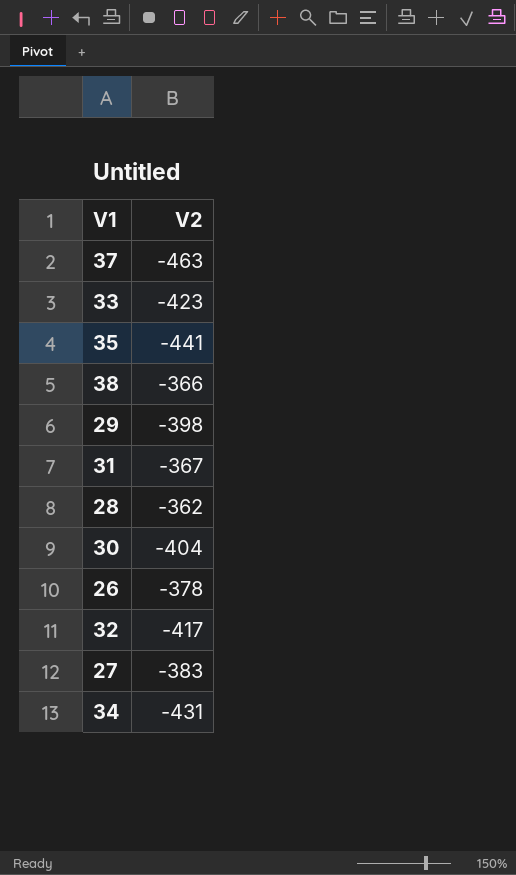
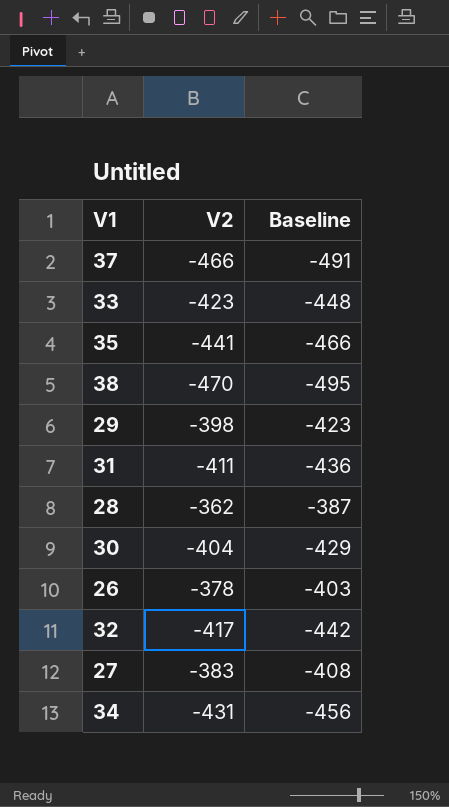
column Baseline | formula: none -> [V2] - 25
37 | V2: -463 -> -466
38 | V2: -366 -> -470
31 | V2: -367 -> -411

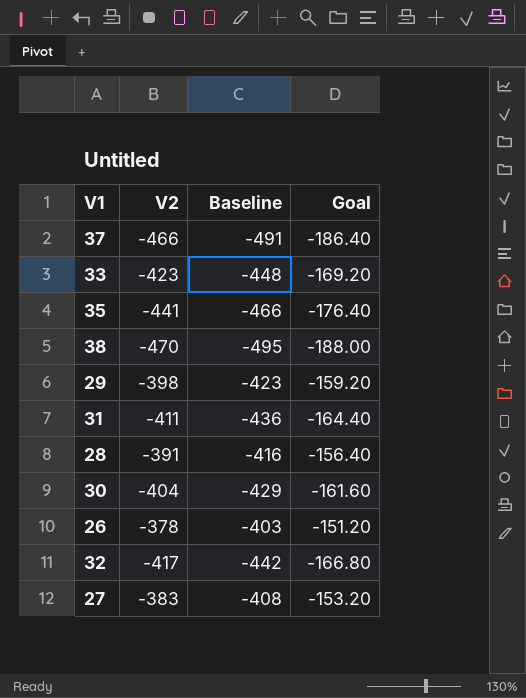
column Goal | formula: none -> [V2] * 0.4
row 34: -431 | -456 -> none
28 | V2: -362 -> -391
28 | Baseline: -387 -> -416

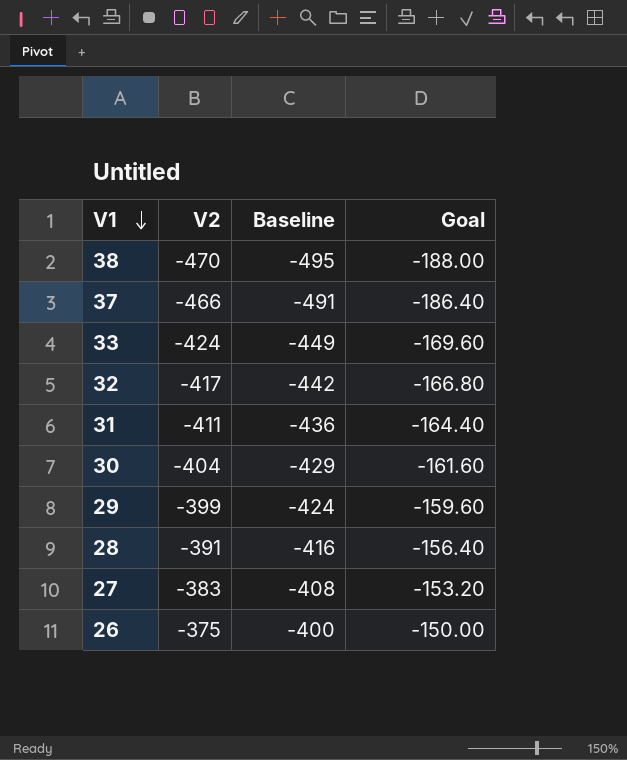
row order: none -> V1 descending
row 35: -441 | -466 | -176.40 -> none
33 | V2: -423 -> -424
33 | Baseline: -448 -> -449
33 | Goal: -169.20 -> -169.60
29 | V2: -398 -> -399
29 | Baseline: -423 -> -424
29 | Goal: -159.20 -> -159.60
26 | V2: -378 -> -375
26 | Baseline: -403 -> -400
26 | Goal: -151.20 -> -150.00

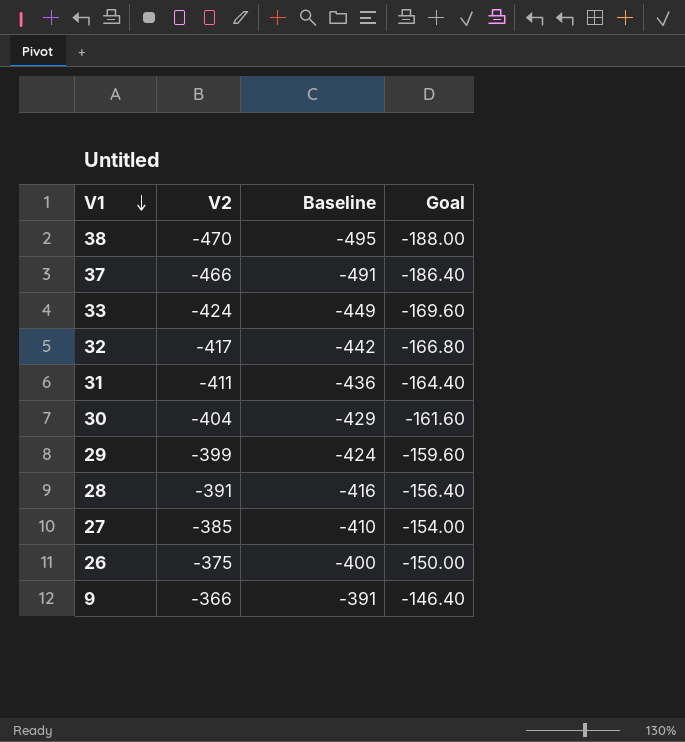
27 | V2: -383 -> -385
27 | Baseline: -408 -> -410
27 | Goal: -153.20 -> -154.00
row 9: none -> -366 | -391 | -146.40

